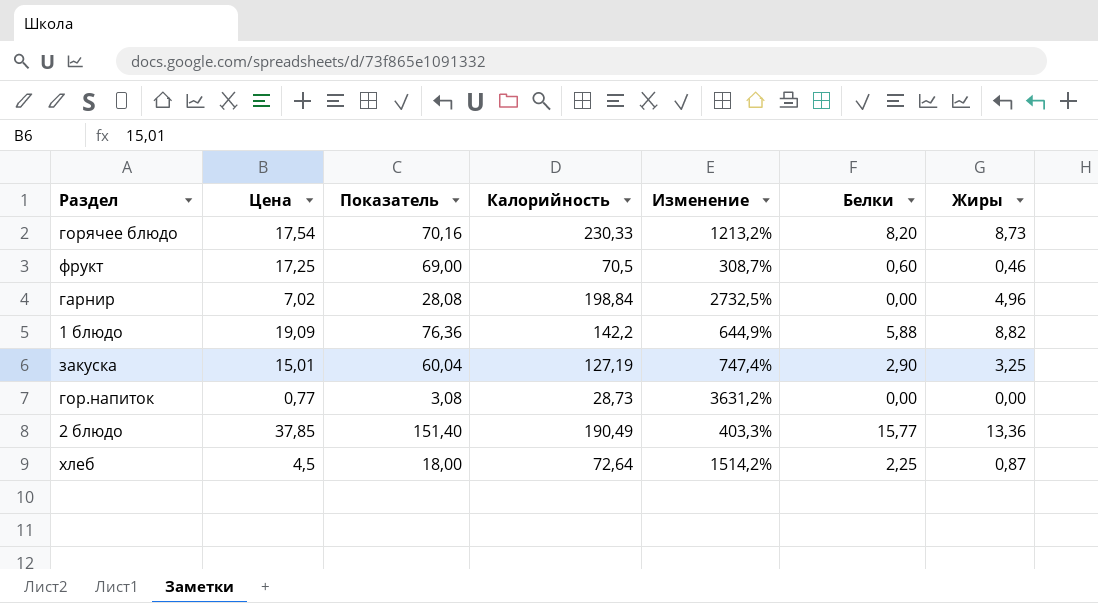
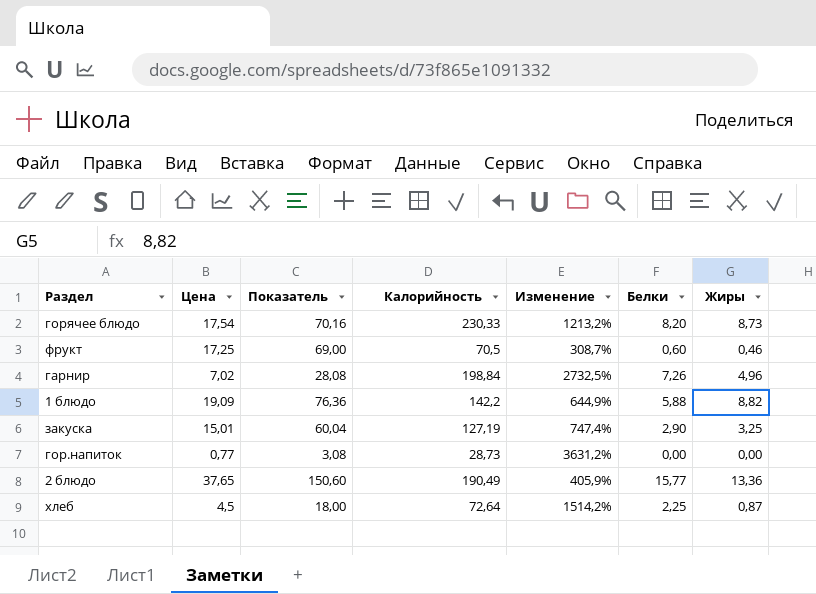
гарнир | Белки: 0,00 -> 7,26
2 блюдо | Цена: 37,85 -> 37,65
2 блюдо | Показатель: 151,40 -> 150,60
2 блюдо | Изменение: 403,3% -> 405,9%

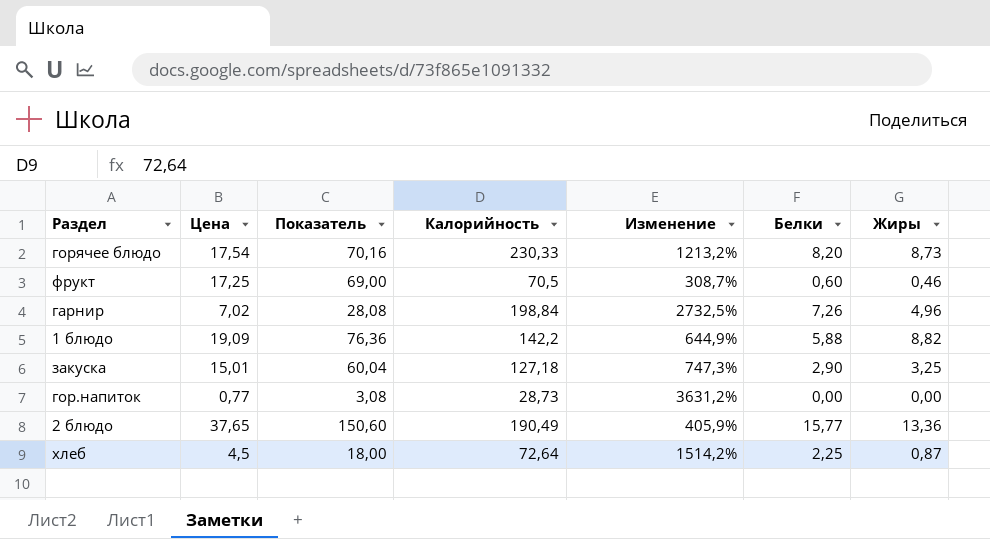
закуска | Калорийность: 127,19 -> 127,18
закуска | Изменение: 747,4% -> 747,3%

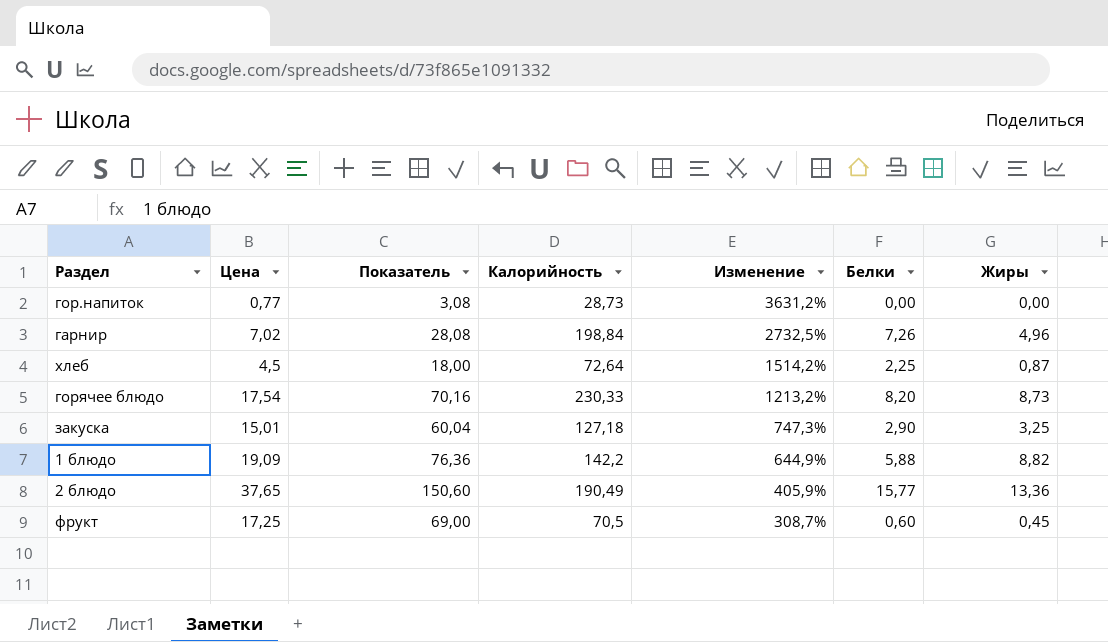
row order: none -> Изменение descending
фрукт | Жиры: 0,46 -> 0,45

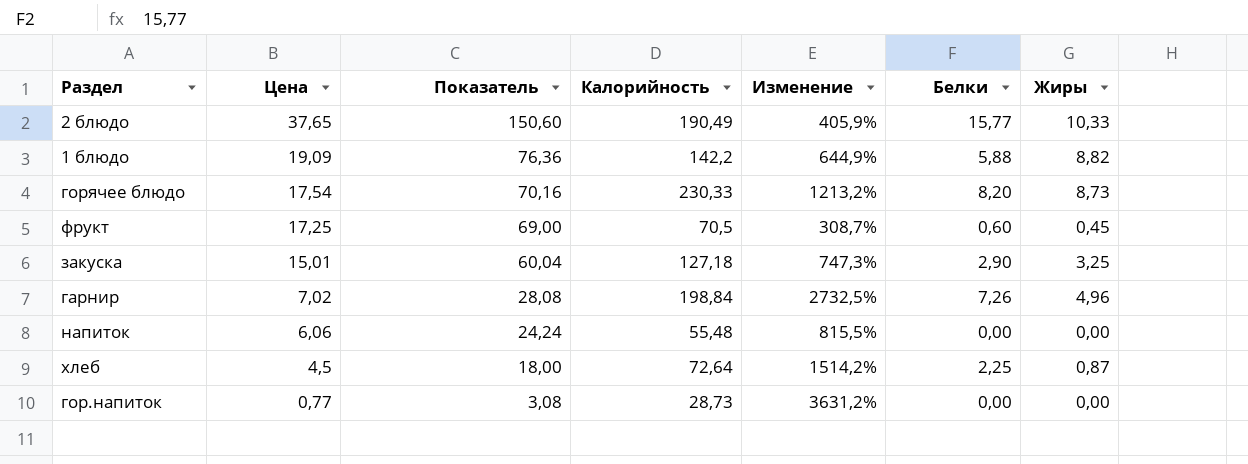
row order: Изменение descending -> Цена descending
2 блюдо | Жиры: 13,36 -> 10,33
row напиток: none -> 6,06 | 24,24 | 55,48 | 815,5% | 0,00 | 0,00

